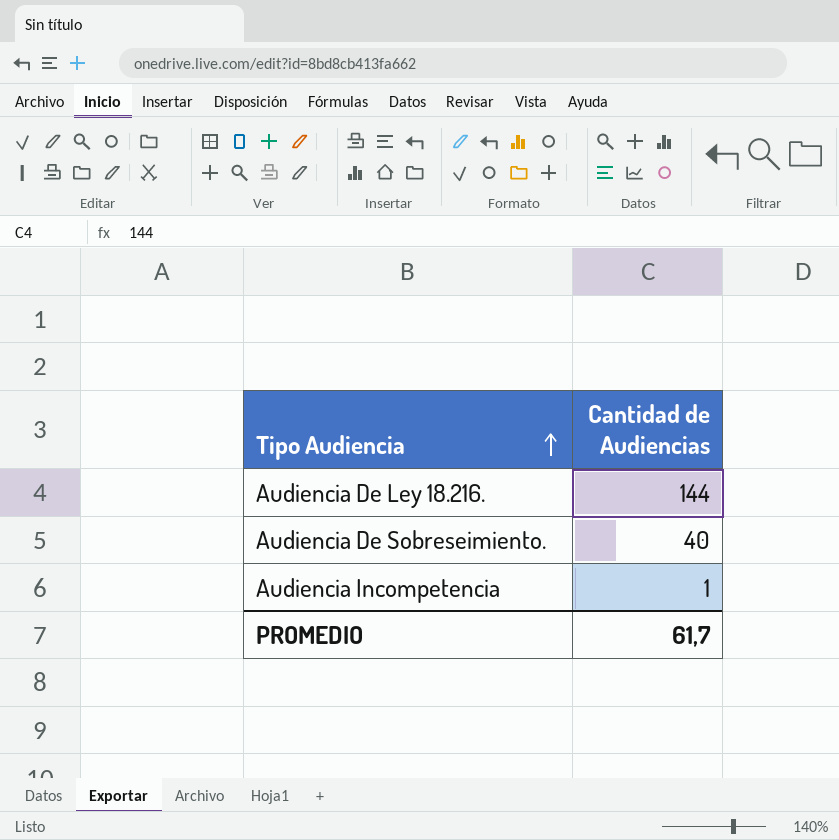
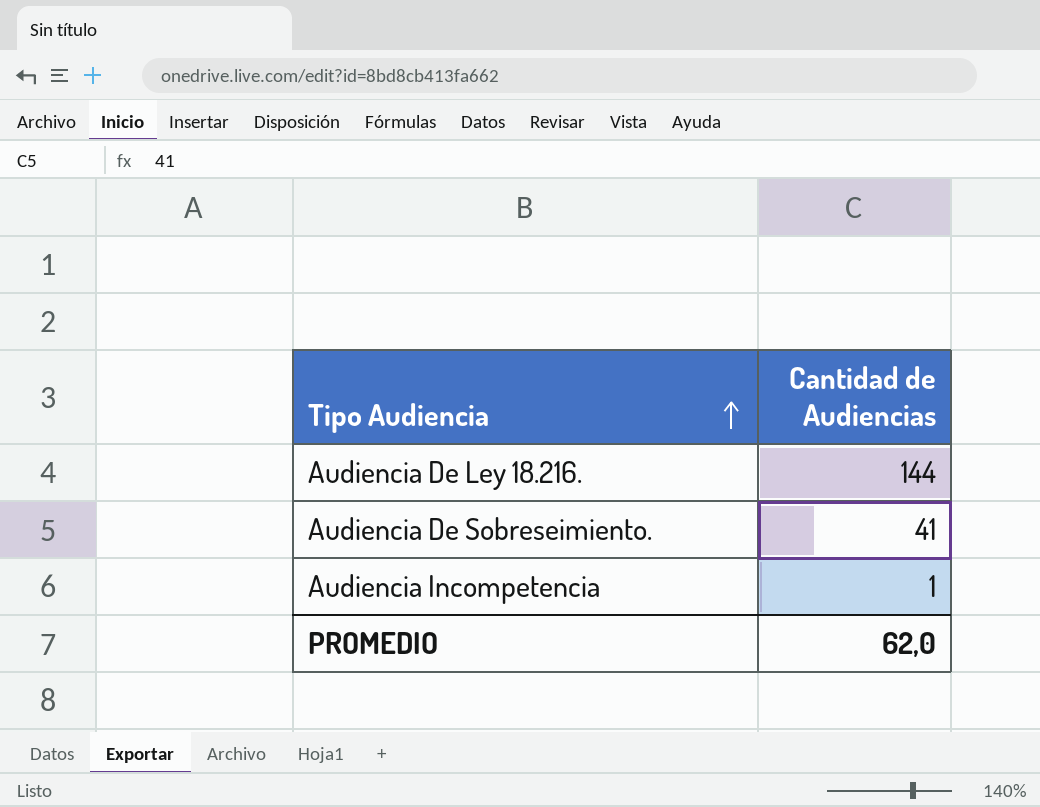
Audiencia De Sobreseimiento. | Cantidad de Audiencias: 40 -> 41
PROMEDIO | Cantidad de Audiencias: 61,7 -> 62,0

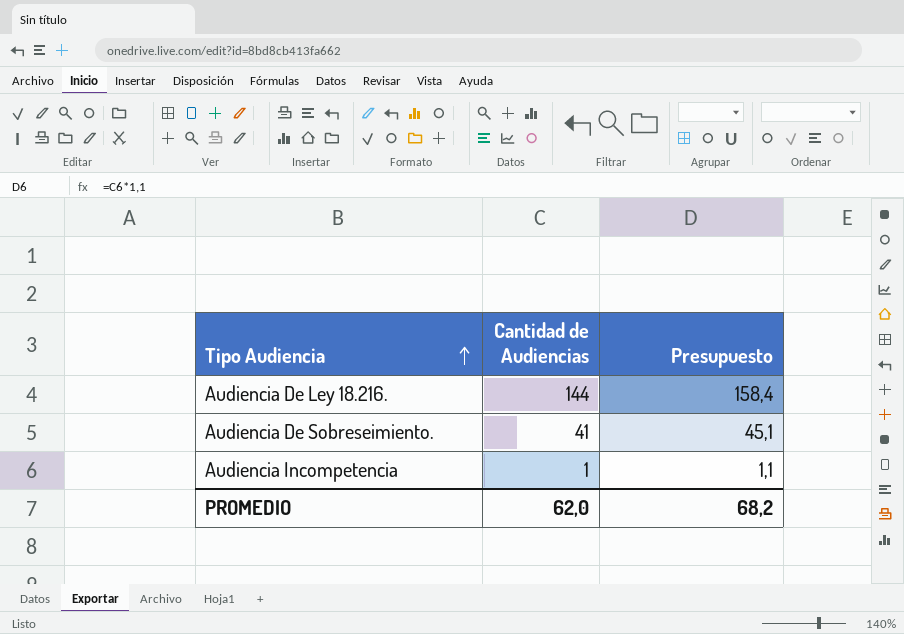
column Presupuesto | formula: none -> [Cantidad de Audiencias] * 1,1

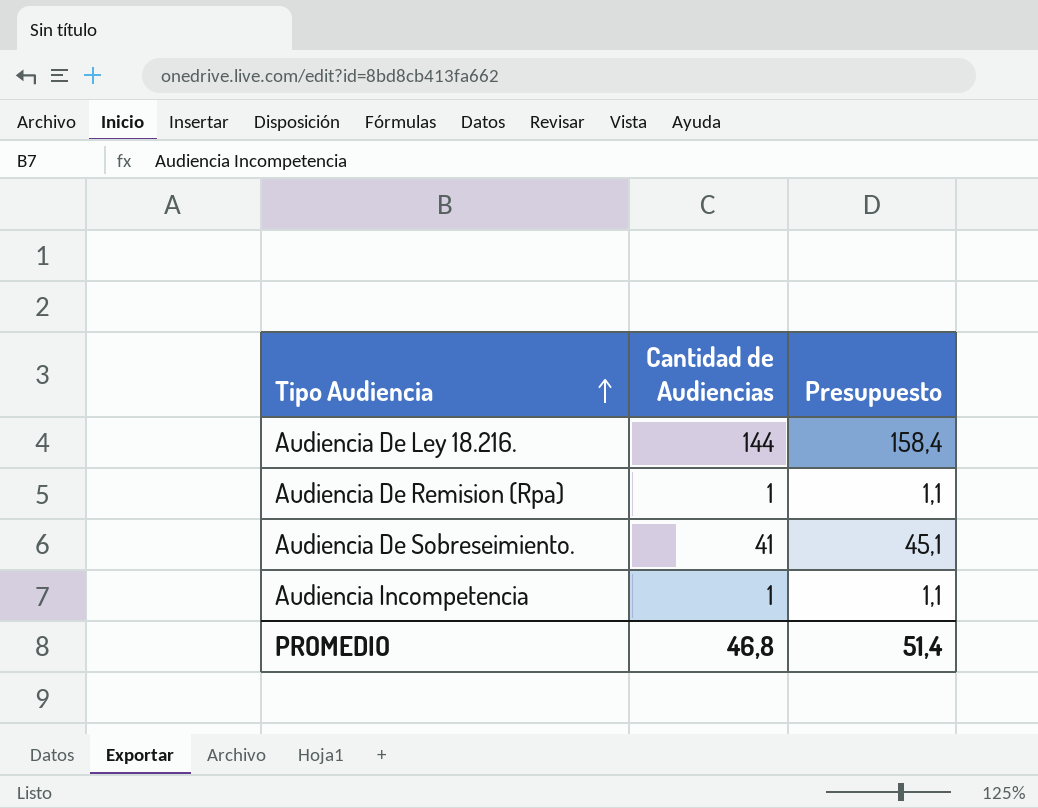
row Audiencia De Remision (Rpa): none -> 1 | 1,1
PROMEDIO | Cantidad de Audiencias: 62,0 -> 46,8
PROMEDIO | Presupuesto: 68,2 -> 51,4

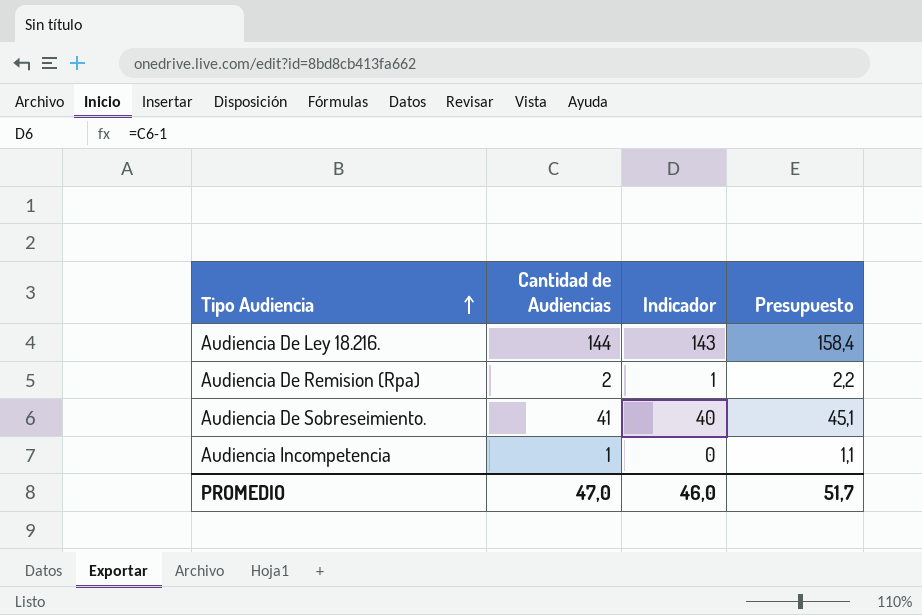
column Indicador | formula: none -> [Cantidad de Audiencias] - 1
Audiencia De Remision (Rpa) | Cantidad de Audiencias: 1 -> 2
Audiencia De Remision (Rpa) | Presupuesto: 1,1 -> 2,2
PROMEDIO | Cantidad de Audiencias: 46,8 -> 47,0
PROMEDIO | Presupuesto: 51,4 -> 51,7

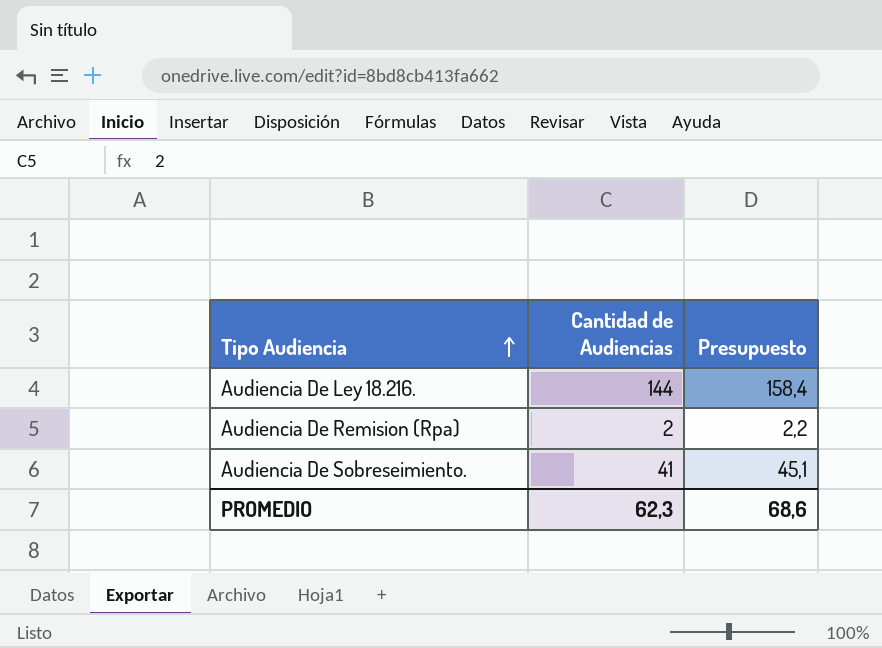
column Indicador | formula: [Cantidad de Audiencias] - 1 -> none
row Audiencia Incompetencia: 1 | 0 | 1,1 -> none
PROMEDIO | Cantidad de Audiencias: 47,0 -> 62,3
PROMEDIO | Presupuesto: 51,7 -> 68,6

